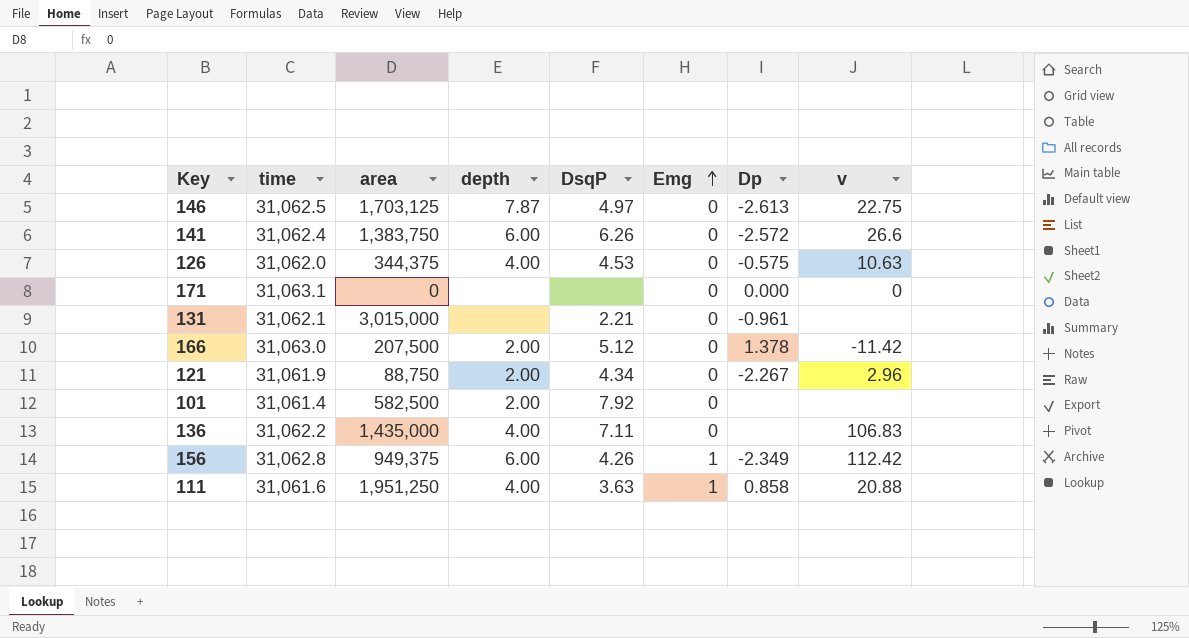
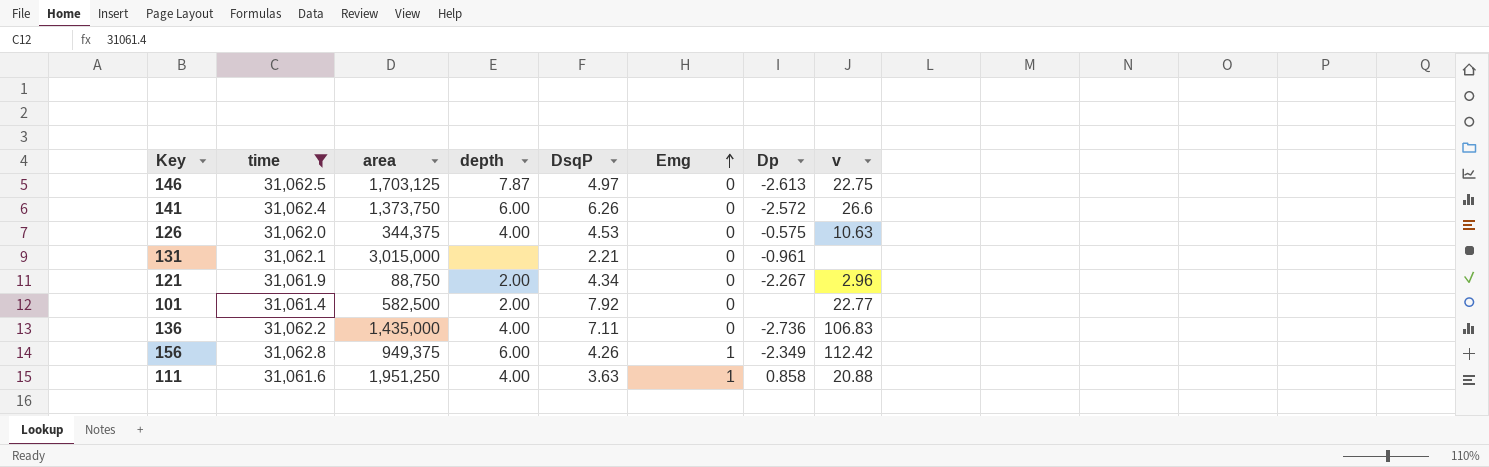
filter: none -> time <= 31,062.8
141 | area: 1,383,750 -> 1,373,750
101 | v: none -> 22.77
136 | Dp: none -> -2.736

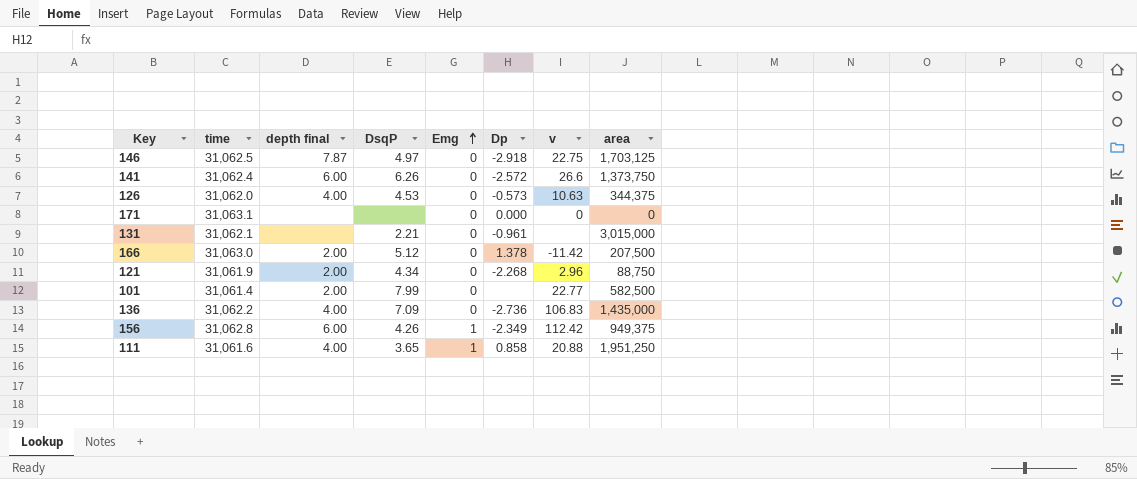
filter: time <= 31,062.8 -> none
column name: depth -> depth final
column area | position: 3 -> 8
146 | Dp: -2.613 -> -2.918
126 | Dp: -0.575 -> -0.573
121 | Dp: -2.267 -> -2.268
101 | DsqP: 7.92 -> 7.99
136 | DsqP: 7.11 -> 7.09
111 | DsqP: 3.63 -> 3.65

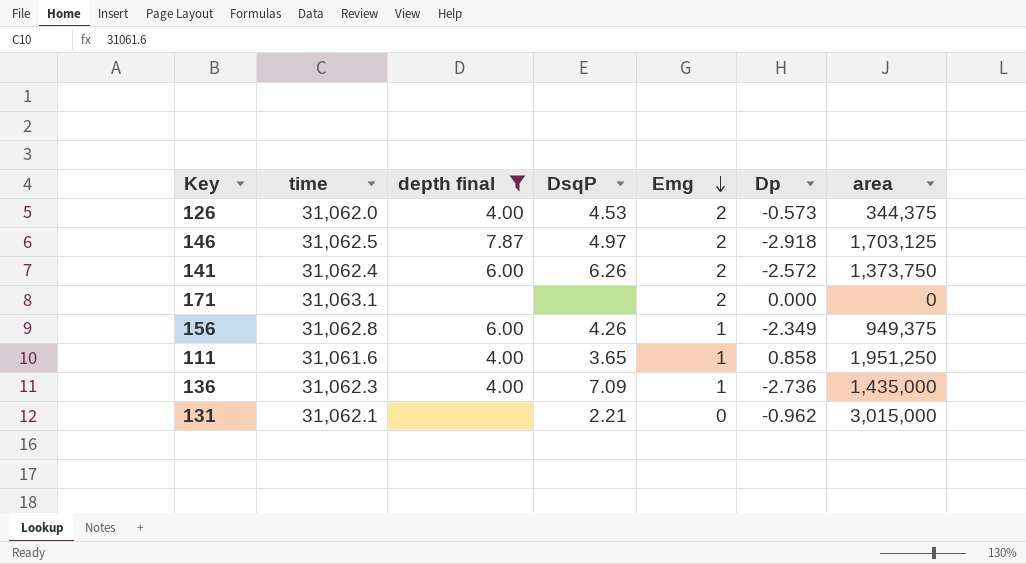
filter: none -> depth final != 2.00
row order: Emg ascending -> Emg descending
column v | position: 7 -> none
126 | Emg: 0 -> 2
146 | Emg: 0 -> 2
141 | Emg: 0 -> 2
171 | Emg: 0 -> 2
136 | time: 31,062.2 -> 31,062.3
136 | Emg: 0 -> 1
131 | Dp: -0.961 -> -0.962

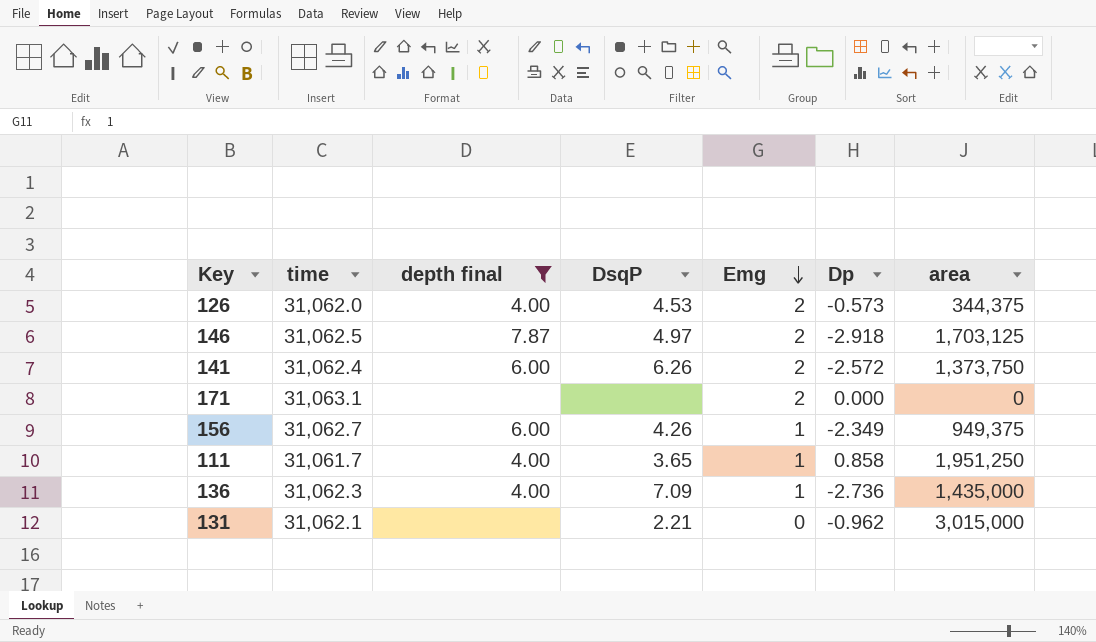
156 | time: 31,062.8 -> 31,062.7
111 | time: 31,061.6 -> 31,061.7

